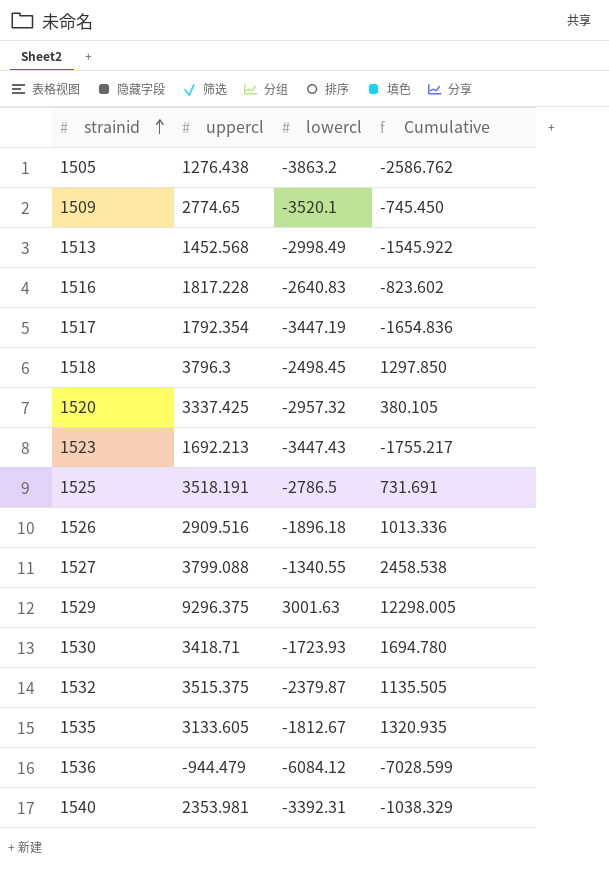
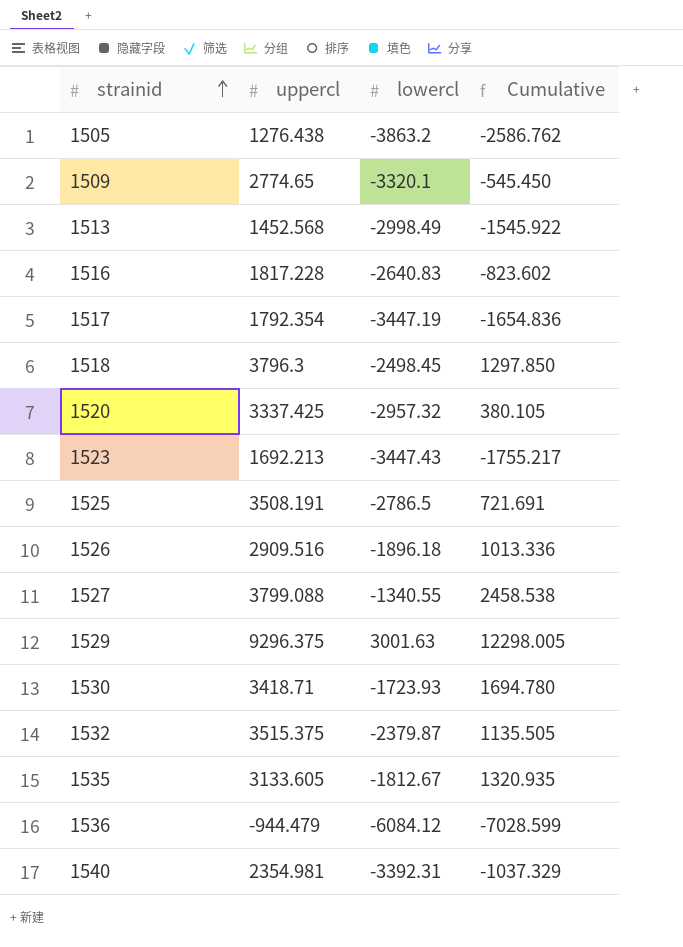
1509 | lowercl: -3520.1 -> -3320.1
1509 | Cumulative: -745.450 -> -545.450
1525 | uppercl: 3518.191 -> 3508.191
1525 | Cumulative: 731.691 -> 721.691
1540 | uppercl: 2353.981 -> 2354.981
1540 | Cumulative: -1038.329 -> -1037.329

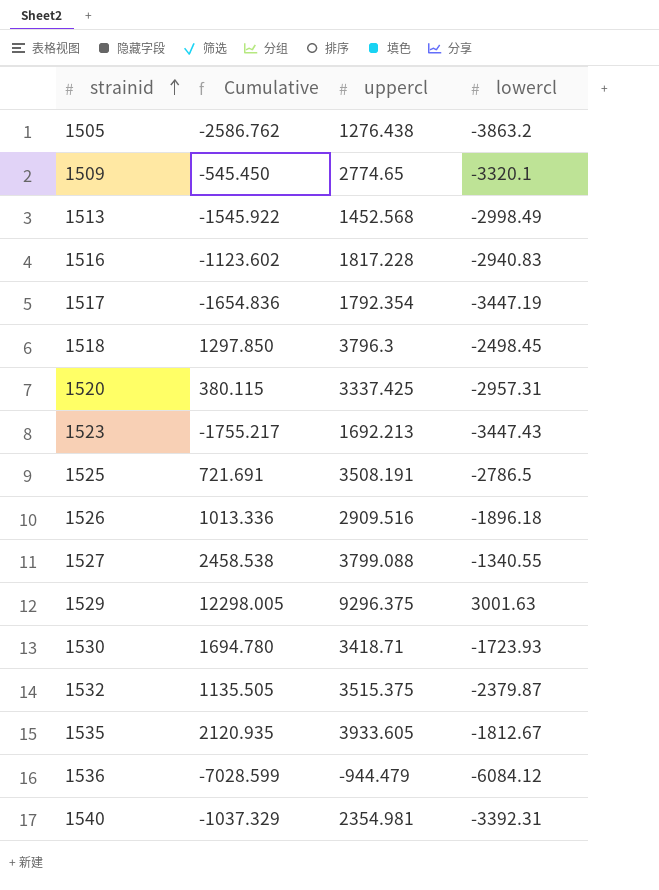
column Cumulative | position: 4 -> 2
1516 | Cumulative: -823.602 -> -1123.602
1516 | lowercl: -2640.83 -> -2940.83
1520 | Cumulative: 380.105 -> 380.115
1520 | lowercl: -2957.32 -> -2957.31
1535 | Cumulative: 1320.935 -> 2120.935
1535 | uppercl: 3133.605 -> 3933.605

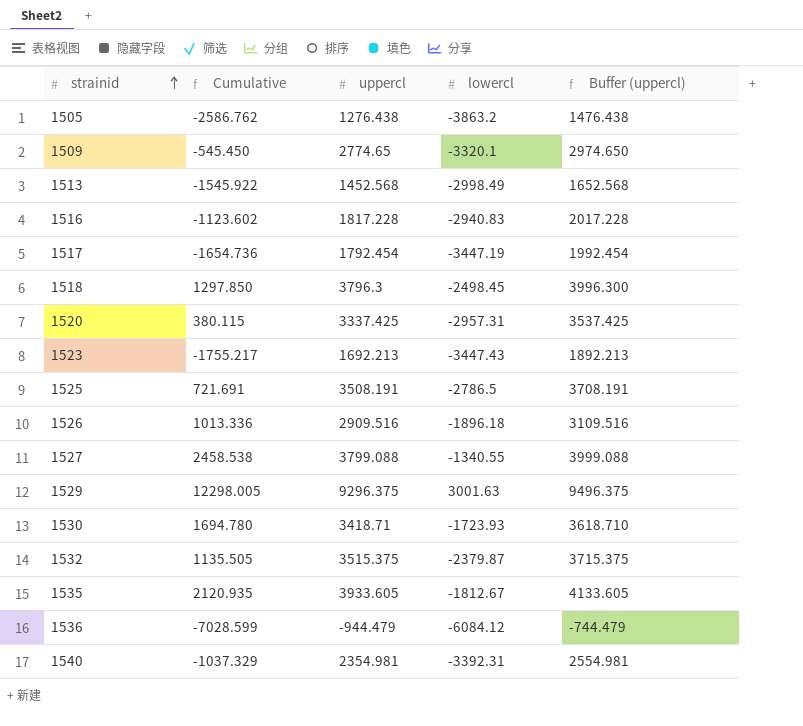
column Buffer (uppercl) | formula: none -> [uppercl] + 200
1517 | Cumulative: -1654.836 -> -1654.736
1517 | uppercl: 1792.354 -> 1792.454

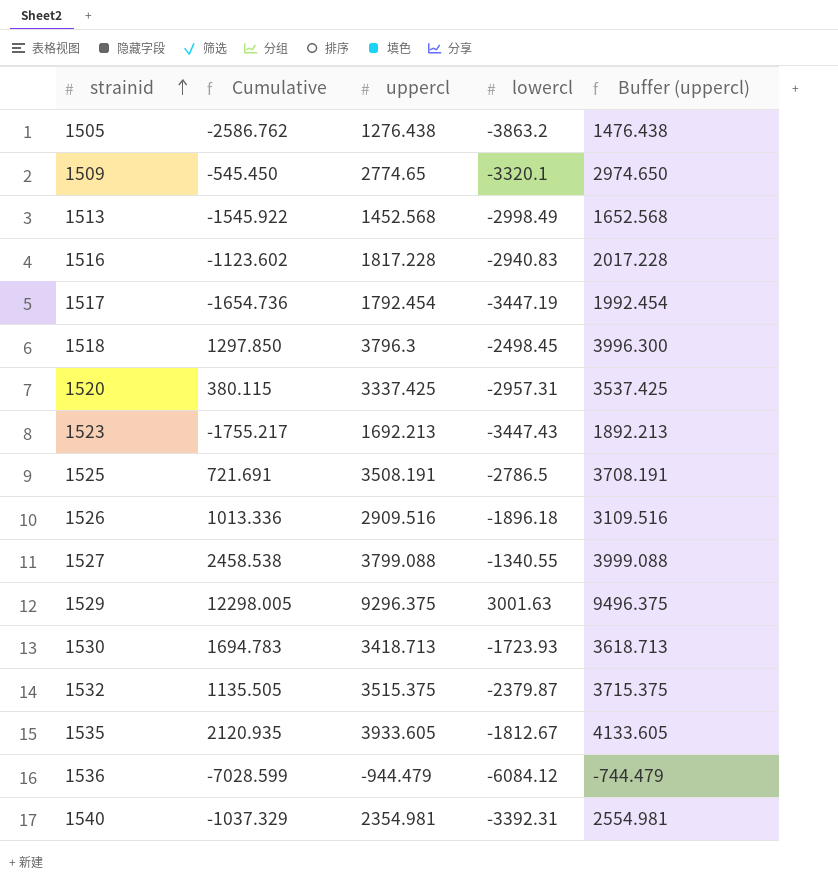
1530 | Cumulative: 1694.780 -> 1694.783
1530 | uppercl: 3418.71 -> 3418.713
1530 | Buffer (uppercl): 3618.710 -> 3618.713

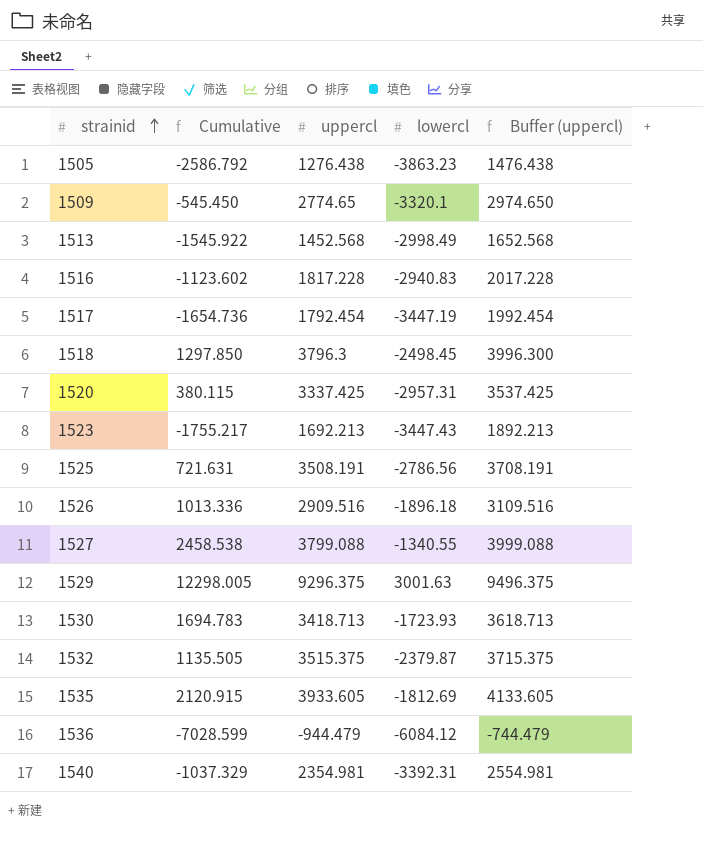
1505 | Cumulative: -2586.762 -> -2586.792
1505 | lowercl: -3863.2 -> -3863.23
1525 | Cumulative: 721.691 -> 721.631
1525 | lowercl: -2786.5 -> -2786.56
1535 | Cumulative: 2120.935 -> 2120.915
1535 | lowercl: -1812.67 -> -1812.69

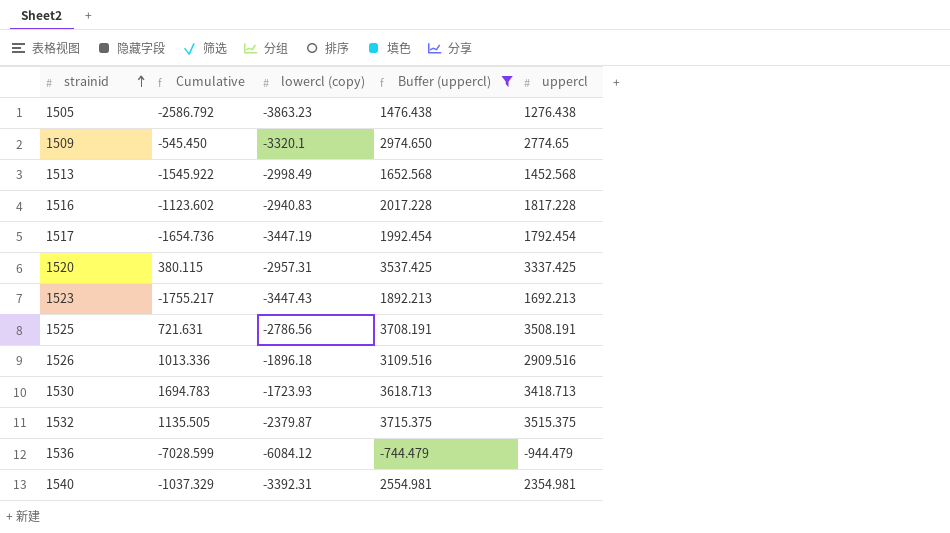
filter: none -> Buffer (uppercl) <= 3715.375
column name: lowercl -> lowercl (copy)
column uppercl | position: 3 -> 5

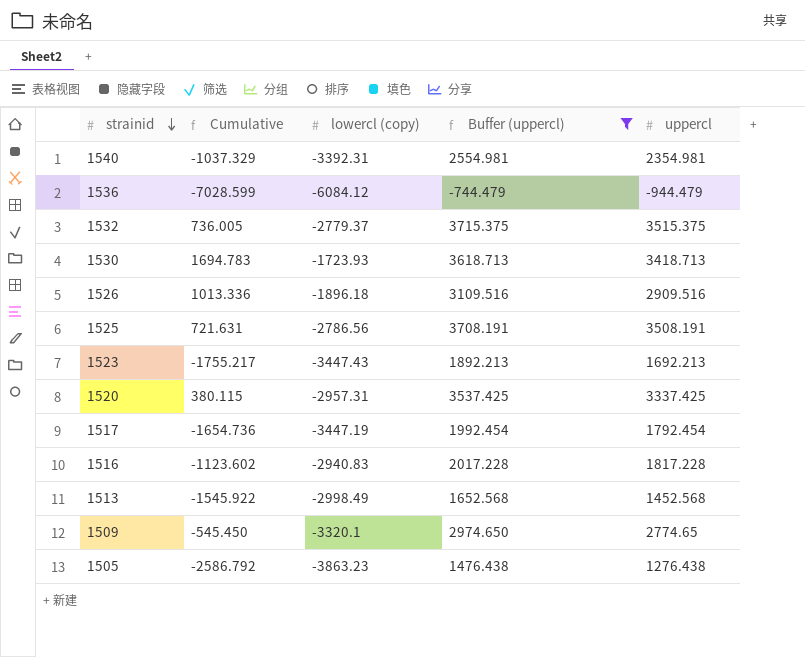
row order: strainid ascending -> strainid descending
1532 | Cumulative: 1135.505 -> 736.005
1532 | lowercl (copy): -2379.87 -> -2779.37

